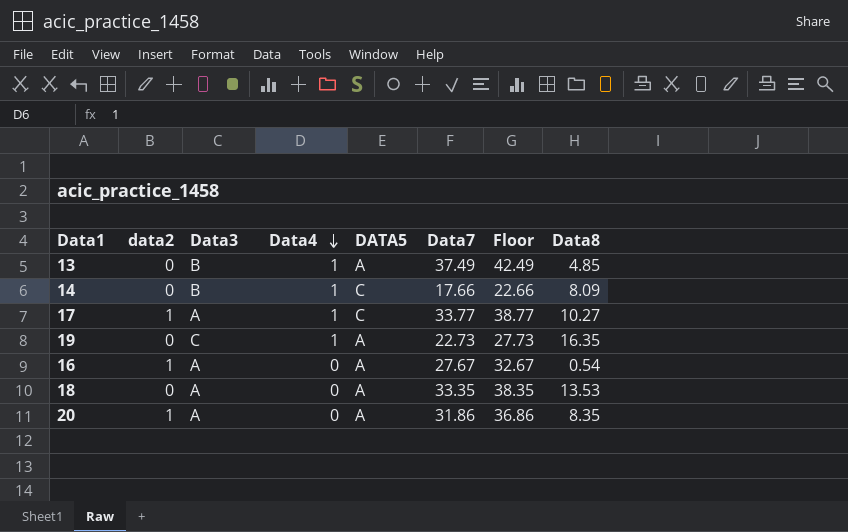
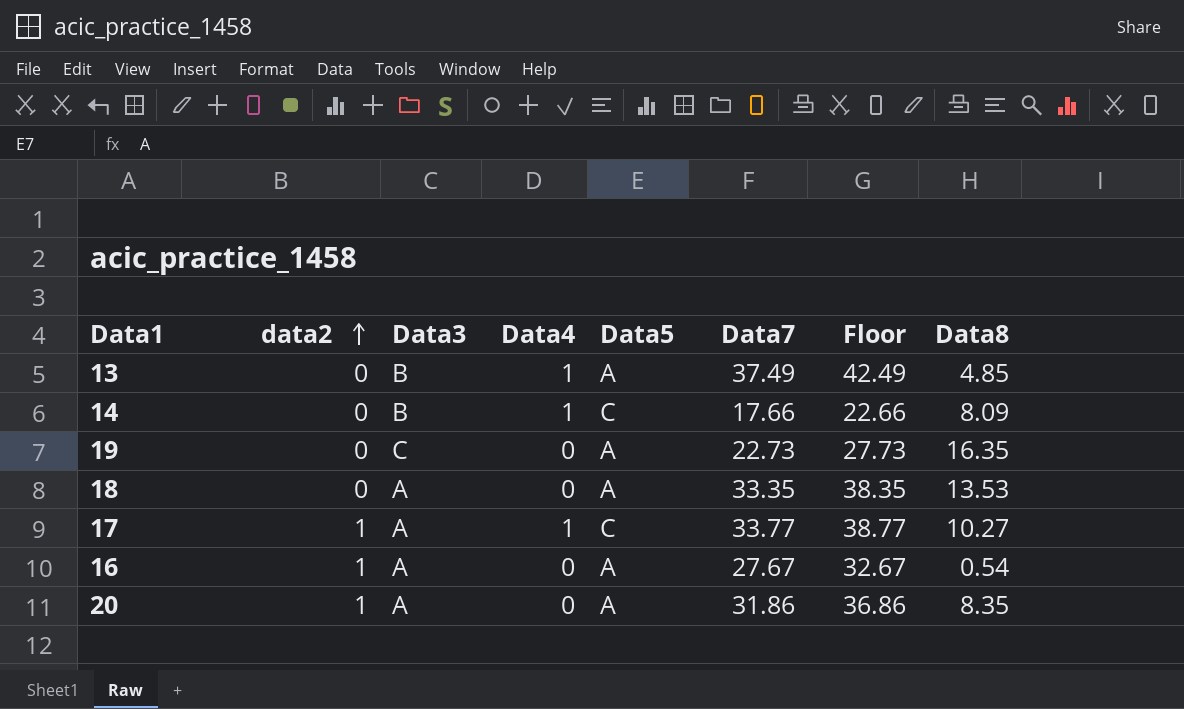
row order: Data4 descending -> data2 ascending
column name: DATA5 -> Data5
19 | Data4: 1 -> 0

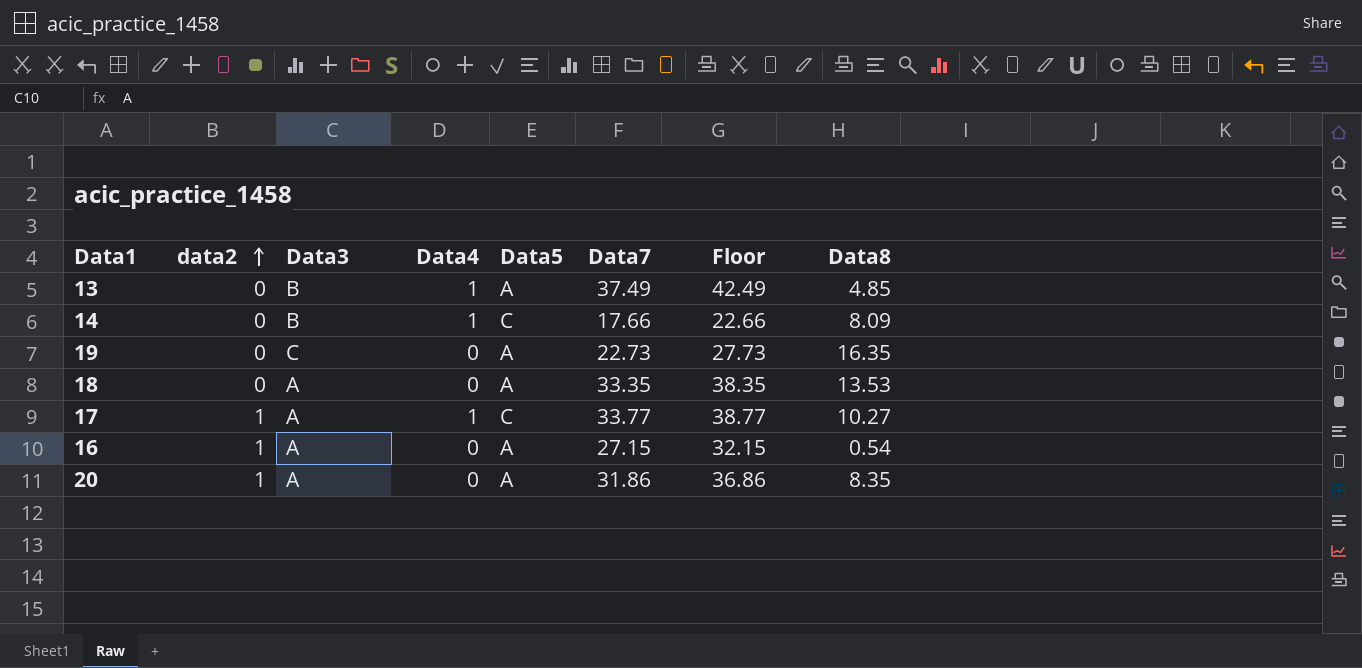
16 | Data7: 27.67 -> 27.15
16 | Floor: 32.67 -> 32.15

